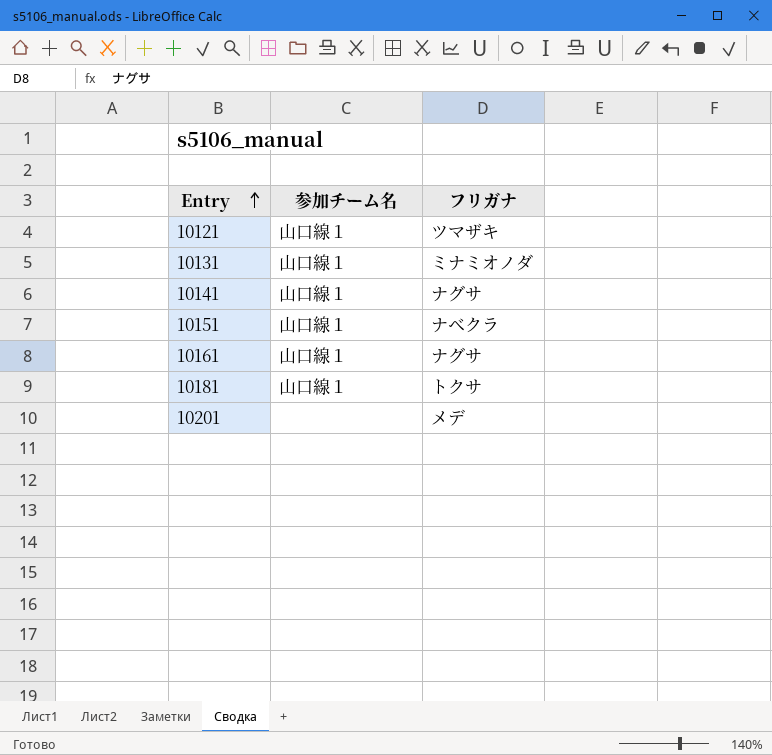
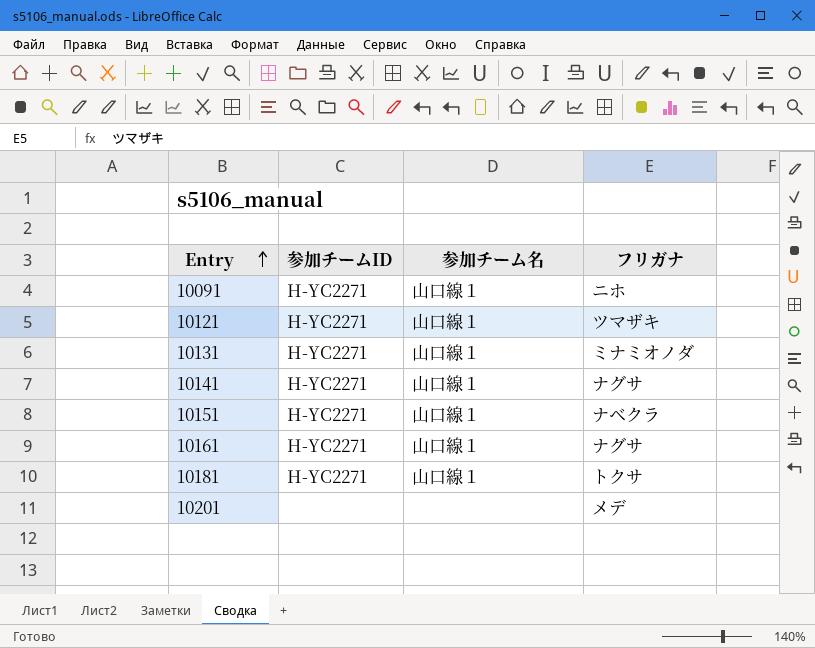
column 参加チームID | position: none -> 2
row 10091: none -> H-YC2271 | 山口線１ | ニホ

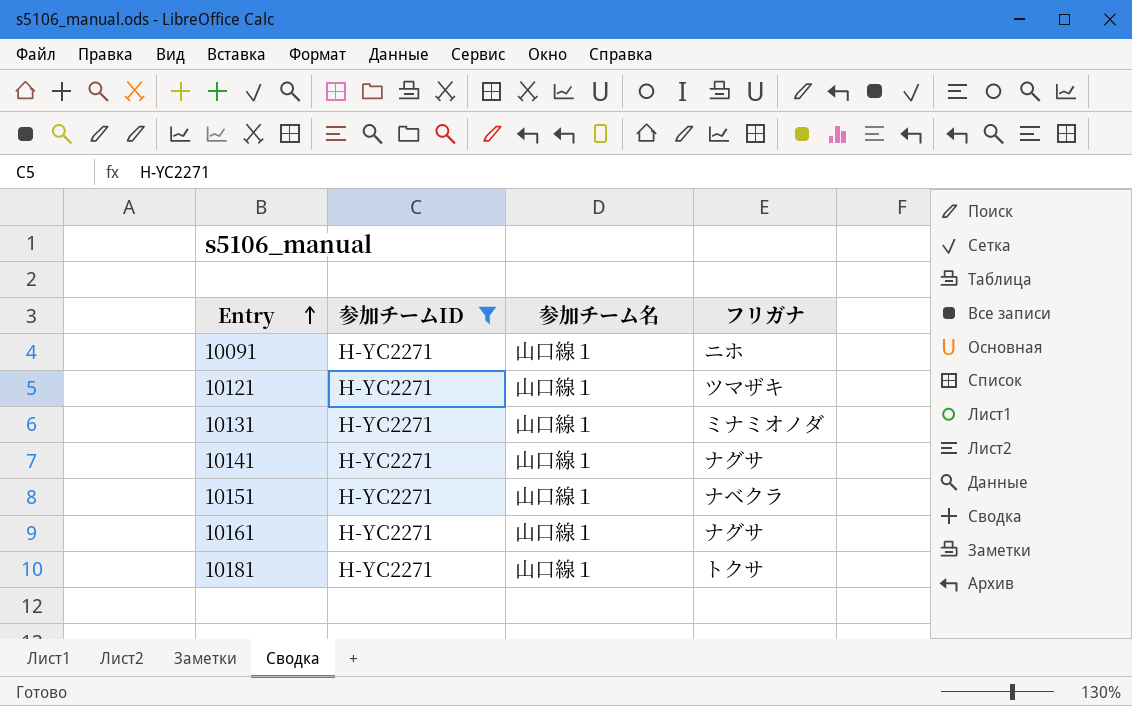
filter: none -> 参加チームID = H-YC2271

